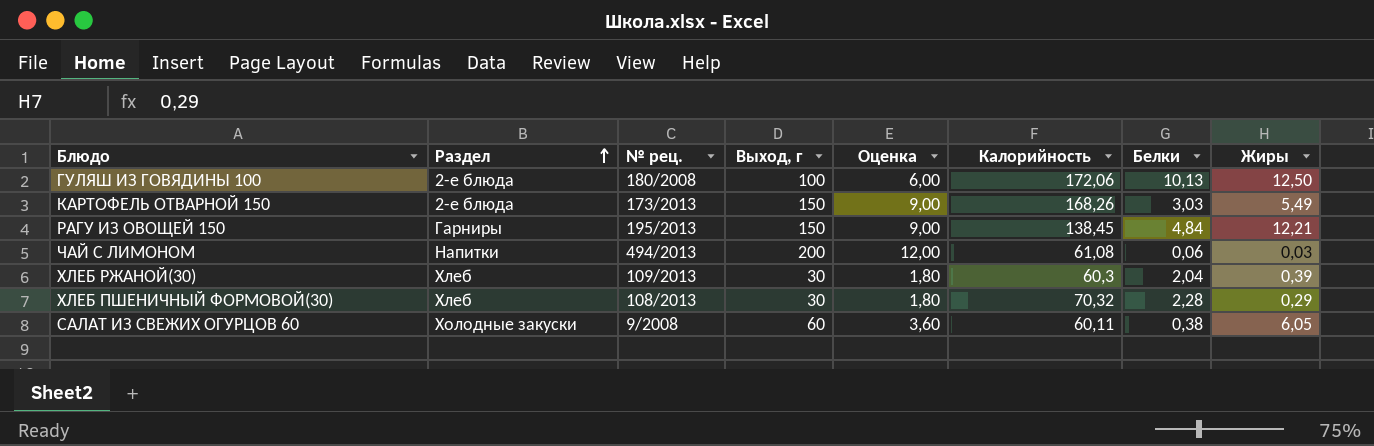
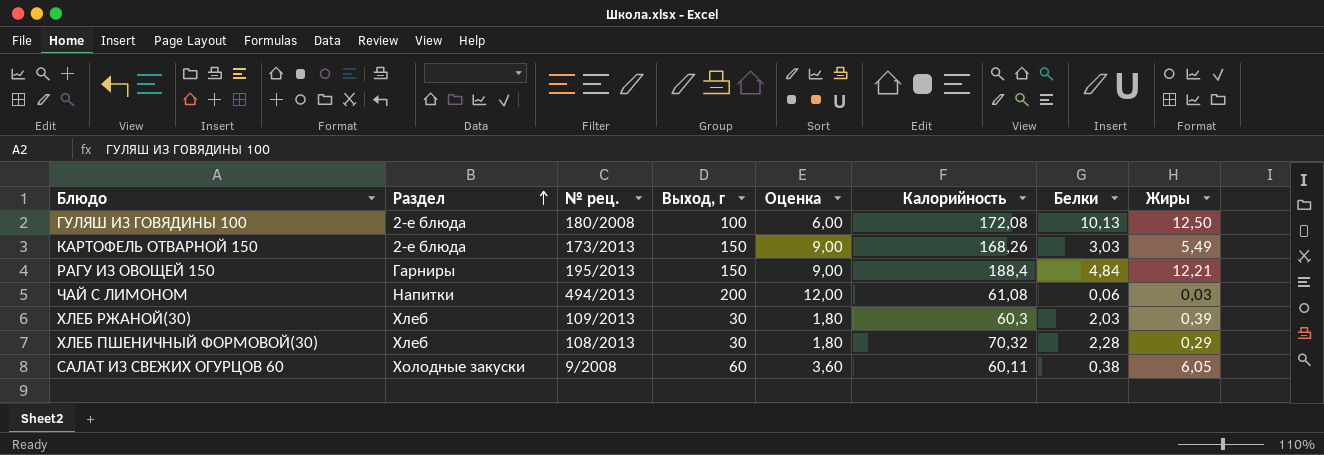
ГУЛЯШ ИЗ ГОВЯДИНЫ 100 | Калорийность: 172,06 -> 172,08
РАГУ ИЗ ОВОЩЕЙ 150 | Калорийность: 138,45 -> 188,4
ХЛЕБ РЖАНОЙ(30) | Белки: 2,04 -> 2,03

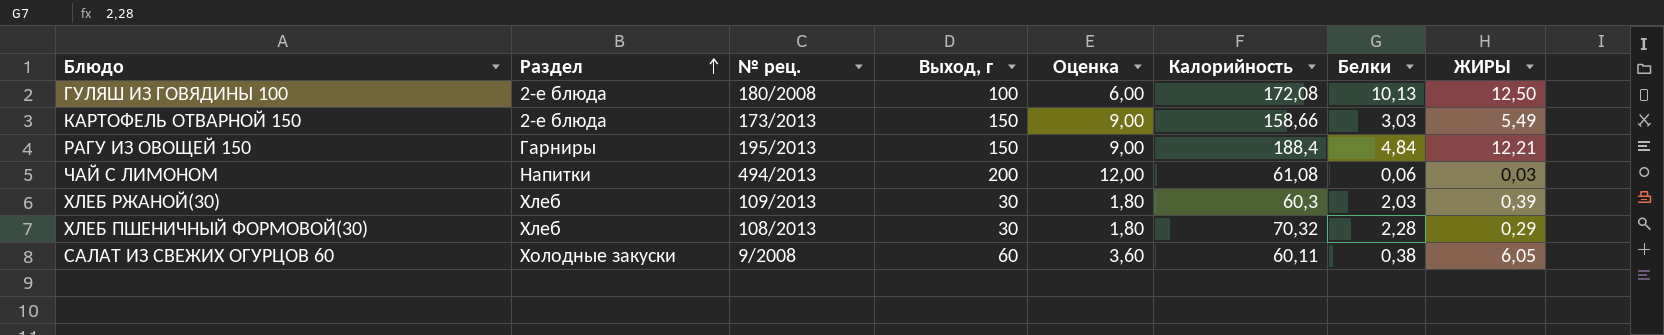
column name: Жиры -> ЖИРЫ
КАРТОФЕЛЬ ОТВАРНОЙ 150 | Калорийность: 168,26 -> 158,66

